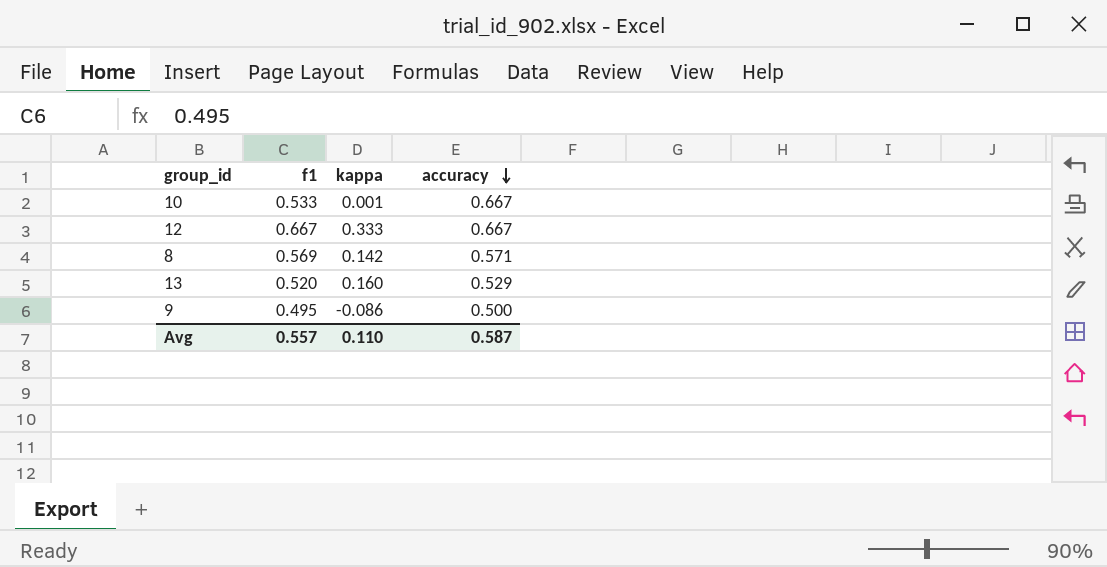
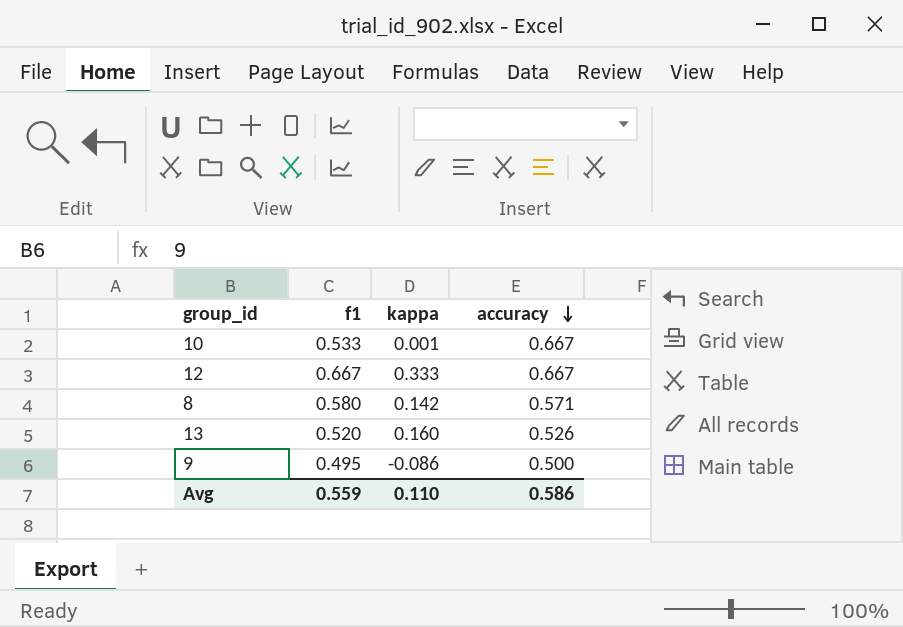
8 | f1: 0.569 -> 0.580
13 | accuracy: 0.529 -> 0.526
Avg | f1: 0.557 -> 0.559
Avg | accuracy: 0.587 -> 0.586

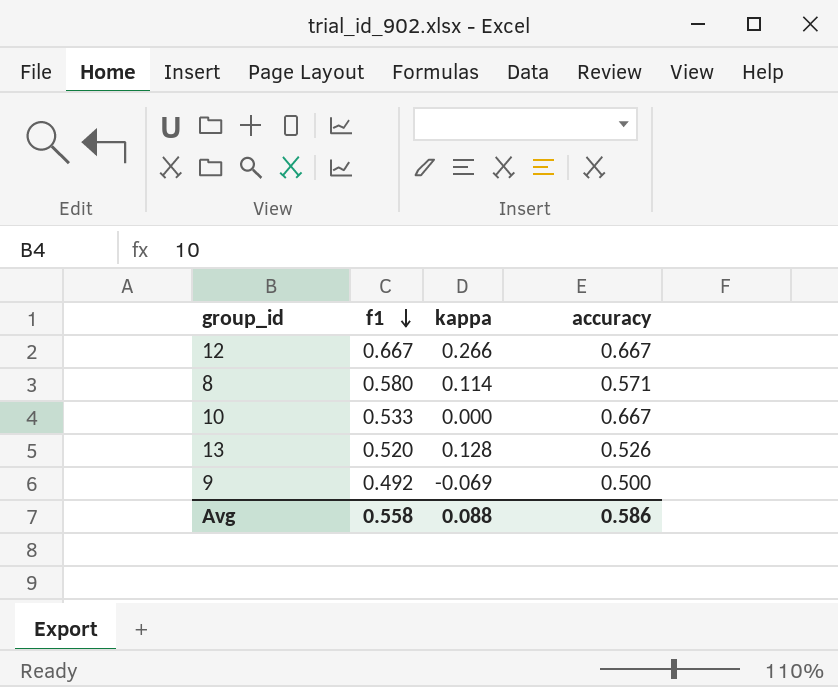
row order: accuracy descending -> f1 descending
12 | kappa: 0.333 -> 0.266
8 | kappa: 0.142 -> 0.114
10 | kappa: 0.001 -> 0.000
13 | kappa: 0.160 -> 0.128
9 | f1: 0.495 -> 0.492
9 | kappa: -0.086 -> -0.069
Avg | f1: 0.559 -> 0.558
Avg | kappa: 0.110 -> 0.088

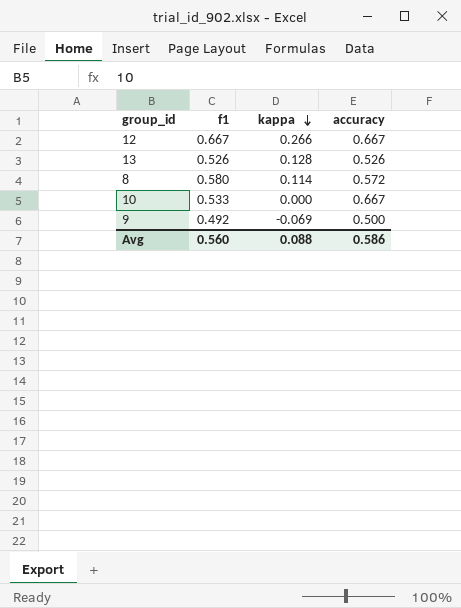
row order: f1 descending -> kappa descending
13 | f1: 0.520 -> 0.526
8 | accuracy: 0.571 -> 0.572
Avg | f1: 0.558 -> 0.560

